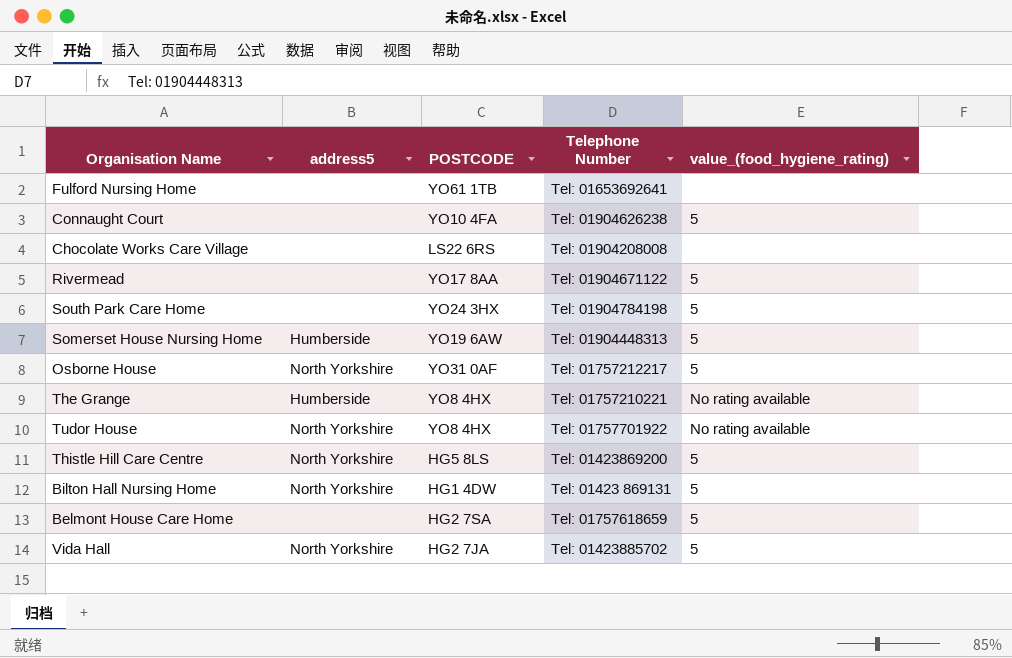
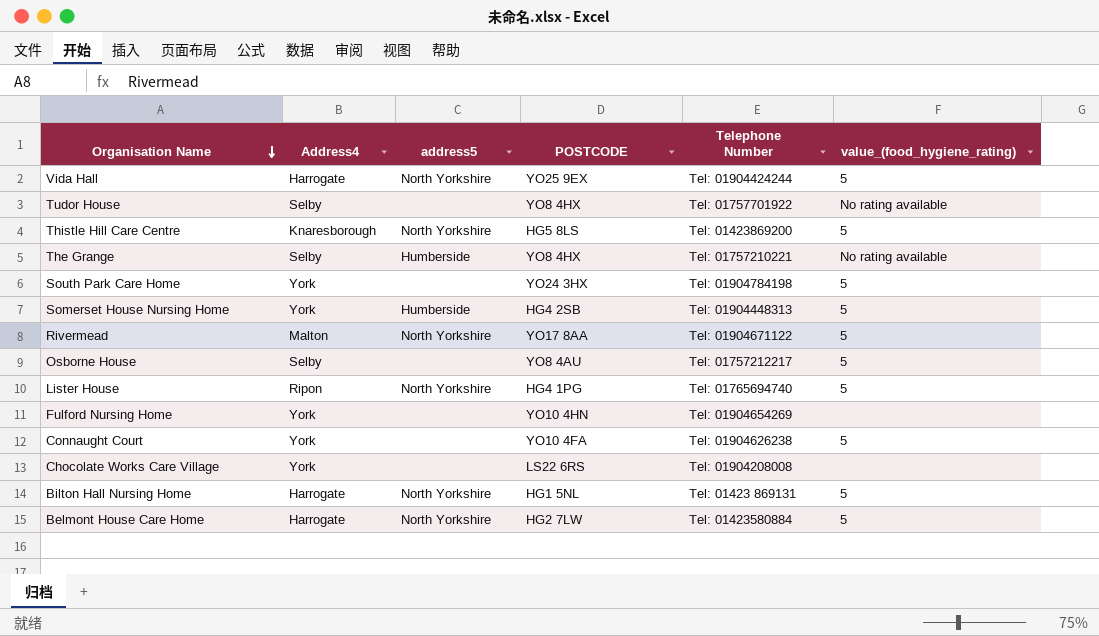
row order: none -> Organisation Name descending
column Address4 | position: none -> 2
Vida Hall | POSTCODE: HG2 7JA -> YO25 9EX
Vida Hall | Telephone Number: Tel: 01423885702 -> Tel: 01904424244
Tudor House | address5: North Yorkshire -> none
Somerset House Nursing Home | POSTCODE: YO19 6AW -> HG4 2SB
Rivermead | address5: none -> North Yorkshire
Osborne House | address5: North Yorkshire -> none
Osborne House | POSTCODE: YO31 0AF -> YO8 4AU
row Lister House: none -> Ripon | North Yorkshire | HG4 1PG | Tel: 01765694740 | 5
Fulford Nursing Home | POSTCODE: YO61 1TB -> YO10 4HN
Fulford Nursing Home | Telephone Number: Tel: 01653692641 -> Tel: 01904654269
Bilton Hall Nursing Home | POSTCODE: HG1 4DW -> HG1 5NL
Belmont House Care Home | address5: none -> North Yorkshire
Belmont House Care Home | POSTCODE: HG2 7SA -> HG2 7LW
Belmont House Care Home | Telephone Number: Tel: 01757618659 -> Tel: 01423580884

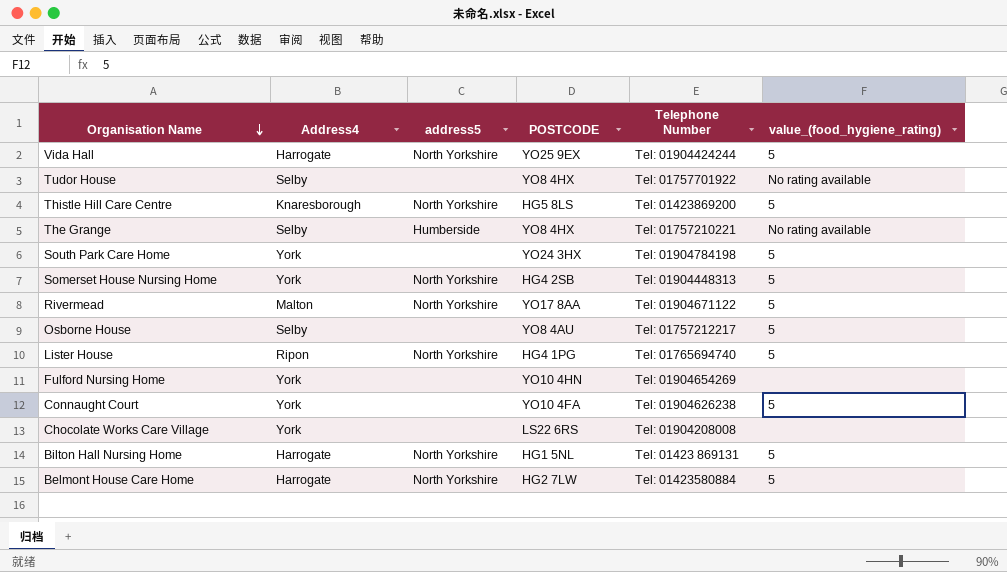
Somerset House Nursing Home | address5: Humberside -> North Yorkshire

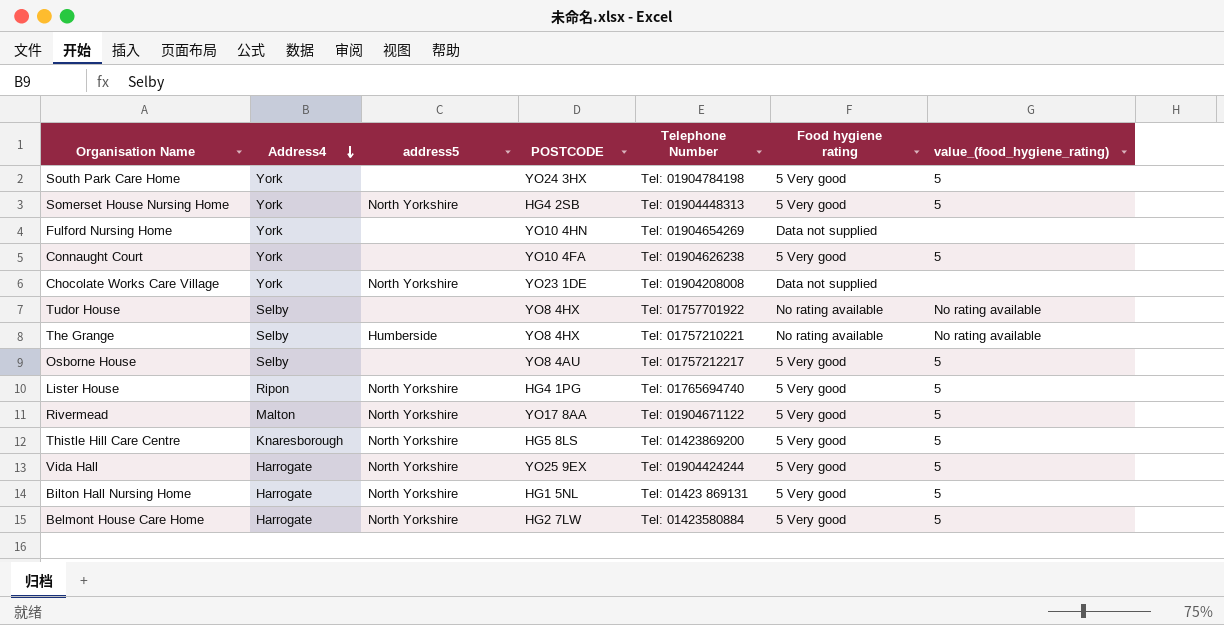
row order: Organisation Name descending -> Address4 descending
column Food hygiene rating | position: none -> 6
Chocolate Works Care Village | address5: none -> North Yorkshire
Chocolate Works Care Village | POSTCODE: LS22 6RS -> YO23 1DE

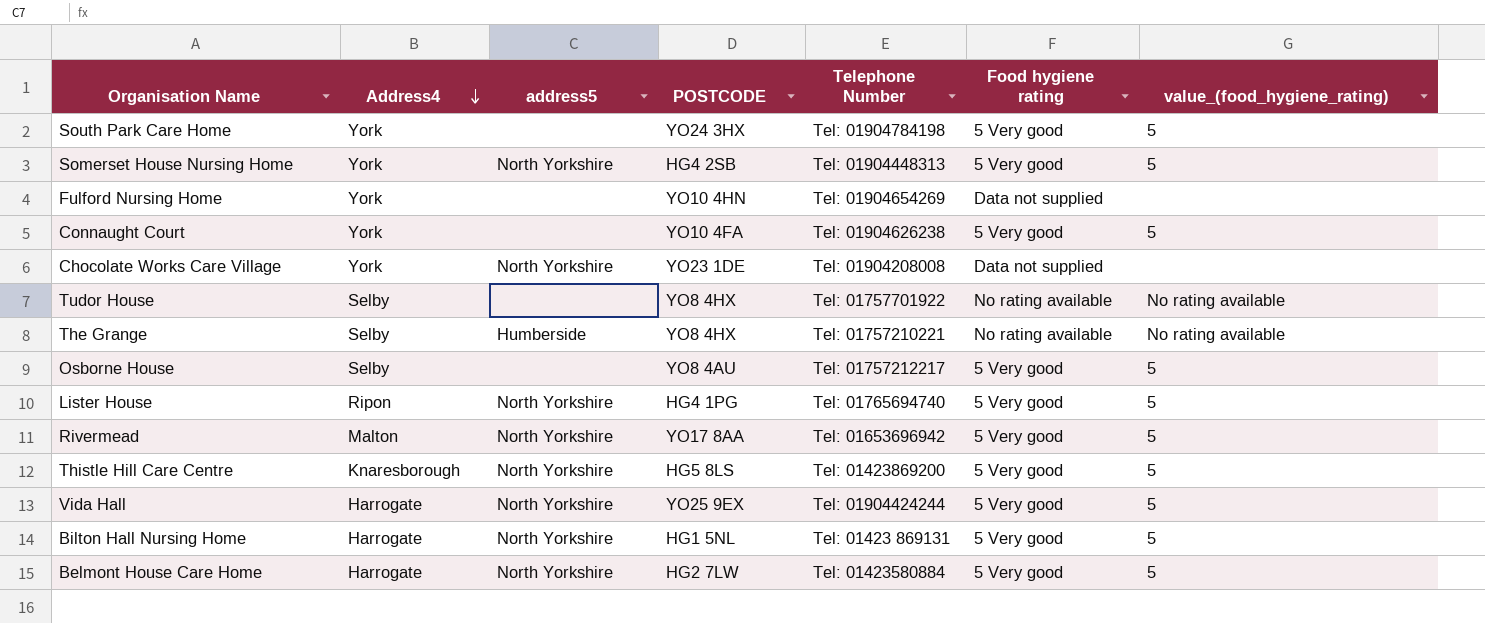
Rivermead | Telephone Number: Tel: 01904671122 -> Tel: 01653696942

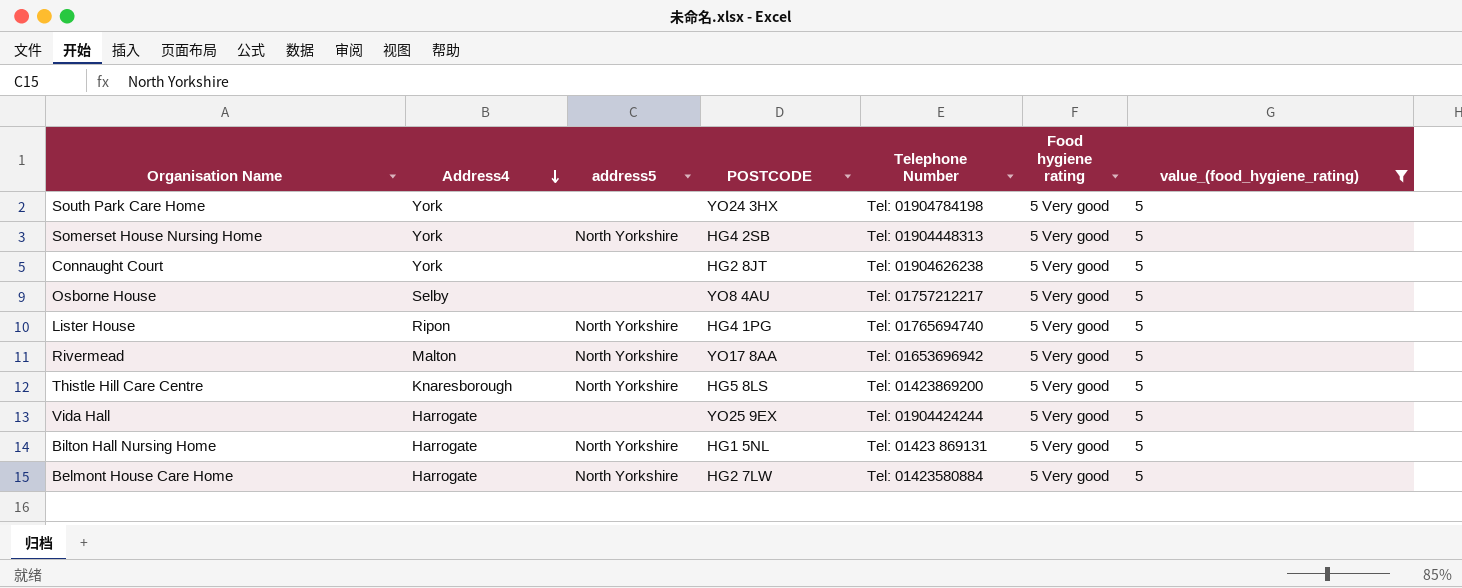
filter: none -> value_(food_hygiene_rating) = 5
Connaught Court | POSTCODE: YO10 4FA -> HG2 8JT
Vida Hall | address5: North Yorkshire -> none

